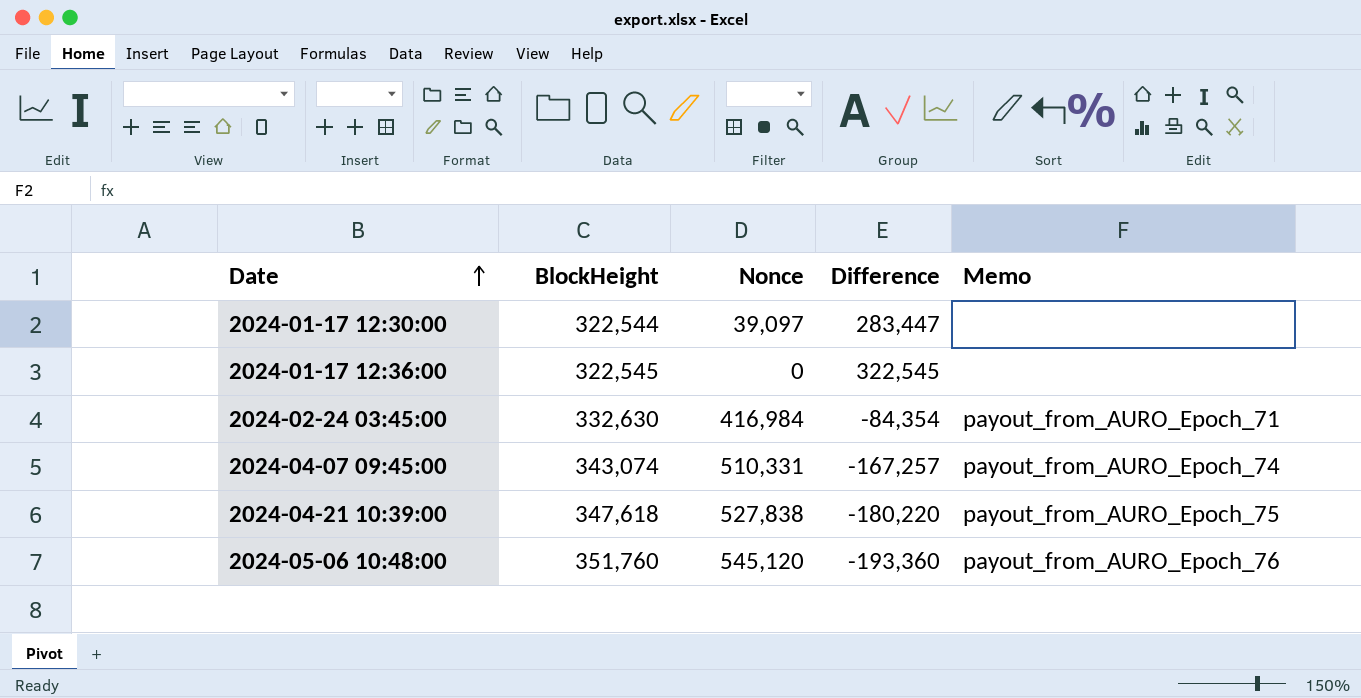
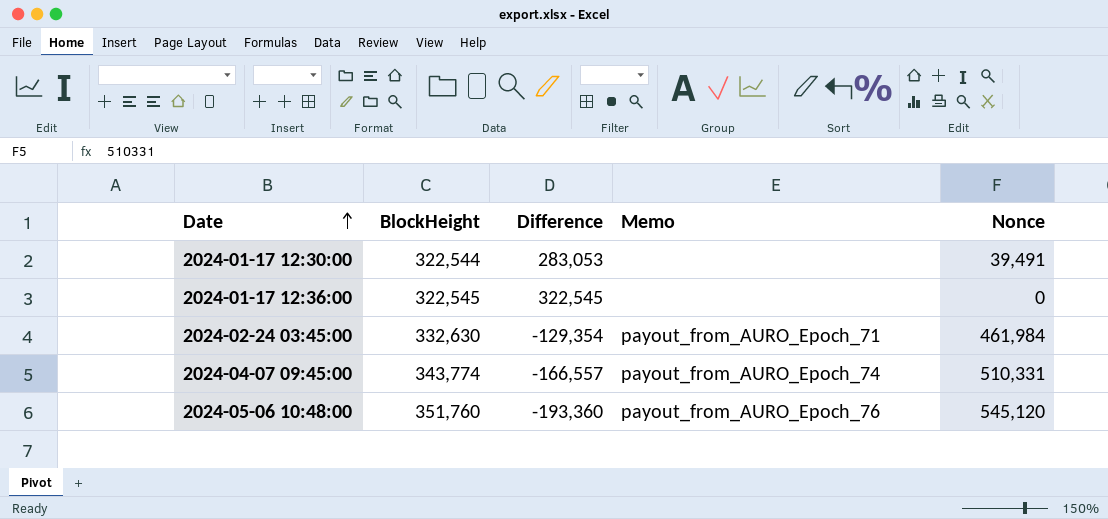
column Nonce | position: 3 -> 5
row 2024-04-21 10:39:00: 347,618 | 527,838 | -180,220 | payout_from_AURO_Epoch_75 -> none
2024-01-17 12:30:00 | Difference: 283,447 -> 283,053
2024-01-17 12:30:00 | Nonce: 39,097 -> 39,491
2024-02-24 03:45:00 | Difference: -84,354 -> -129,354
2024-02-24 03:45:00 | Nonce: 416,984 -> 461,984
2024-04-07 09:45:00 | BlockHeight: 343,074 -> 343,774
2024-04-07 09:45:00 | Difference: -167,257 -> -166,557

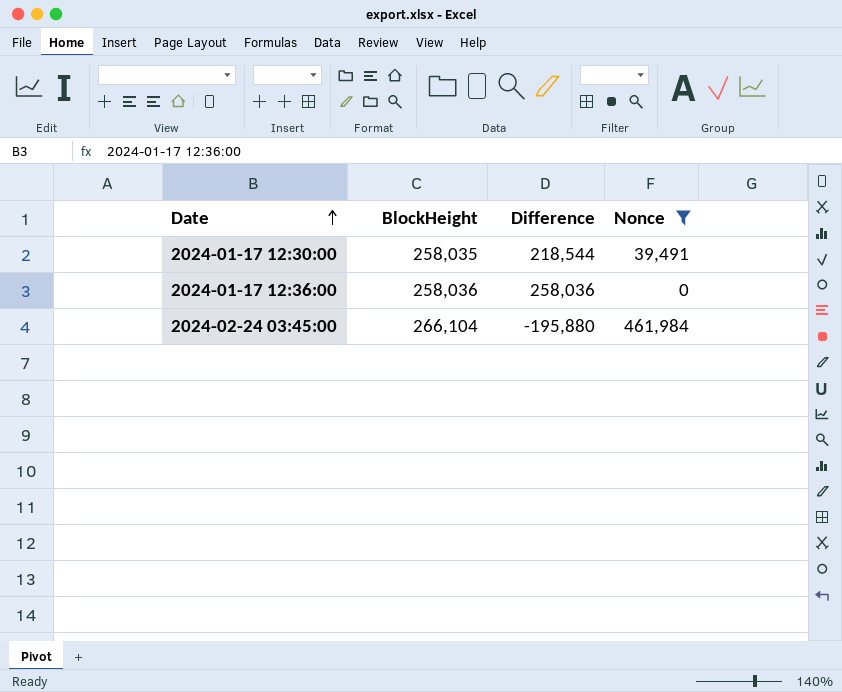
filter: none -> Nonce <= 461,984
column Memo | position: 4 -> none
2024-01-17 12:30:00 | BlockHeight: 322,544 -> 258,035
2024-01-17 12:30:00 | Difference: 283,053 -> 218,544
2024-01-17 12:36:00 | BlockHeight: 322,545 -> 258,036
2024-01-17 12:36:00 | Difference: 322,545 -> 258,036
2024-02-24 03:45:00 | BlockHeight: 332,630 -> 266,104
2024-02-24 03:45:00 | Difference: -129,354 -> -195,880

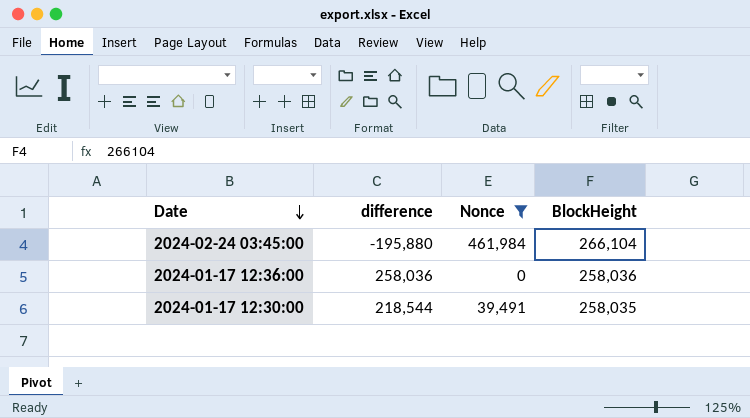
row order: Date ascending -> Date descending
column name: Difference -> difference
column BlockHeight | position: 2 -> 4

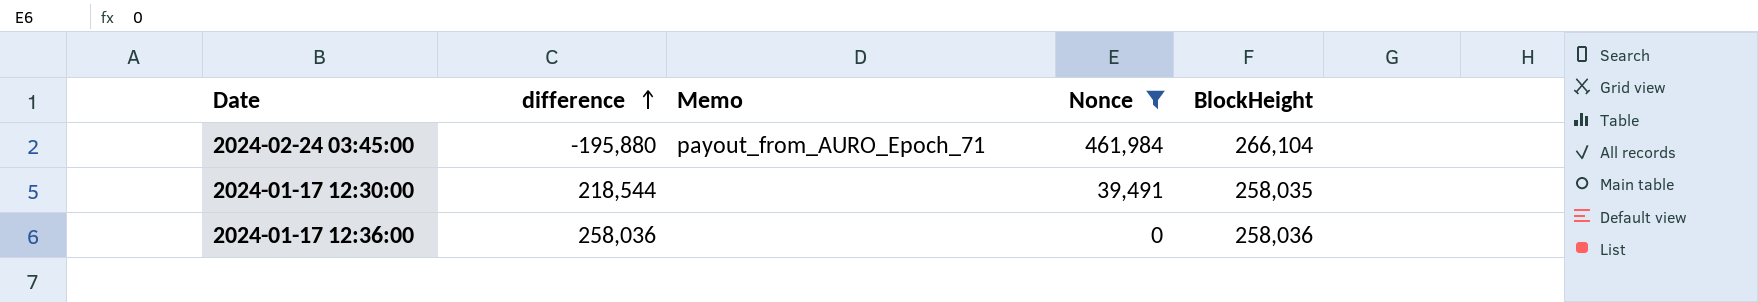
row order: Date descending -> difference ascending
column Memo | position: none -> 3

